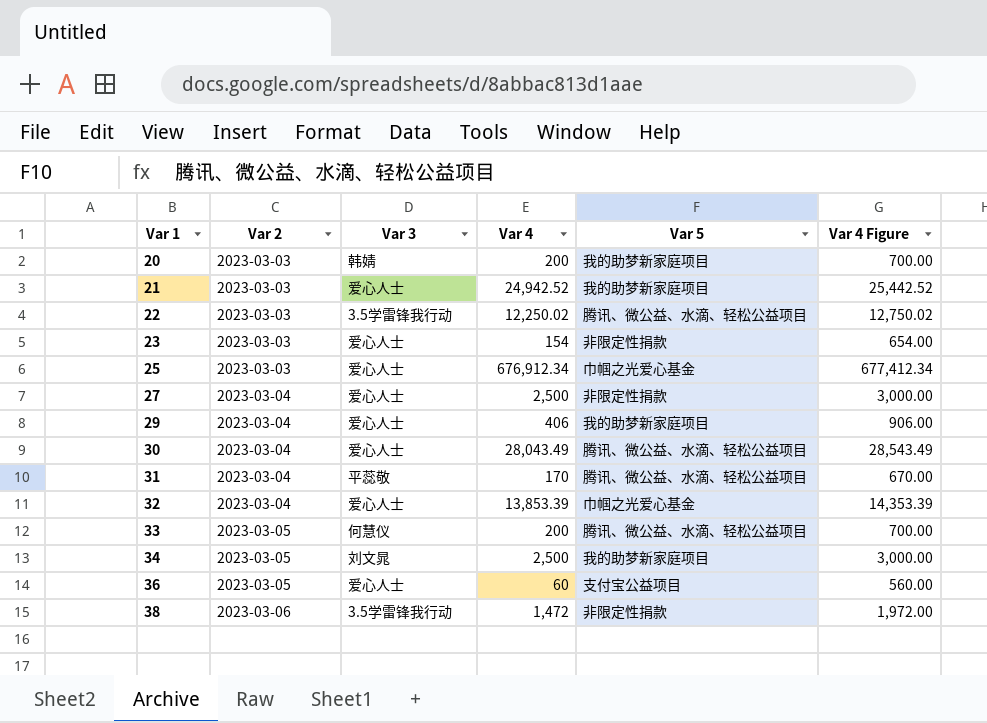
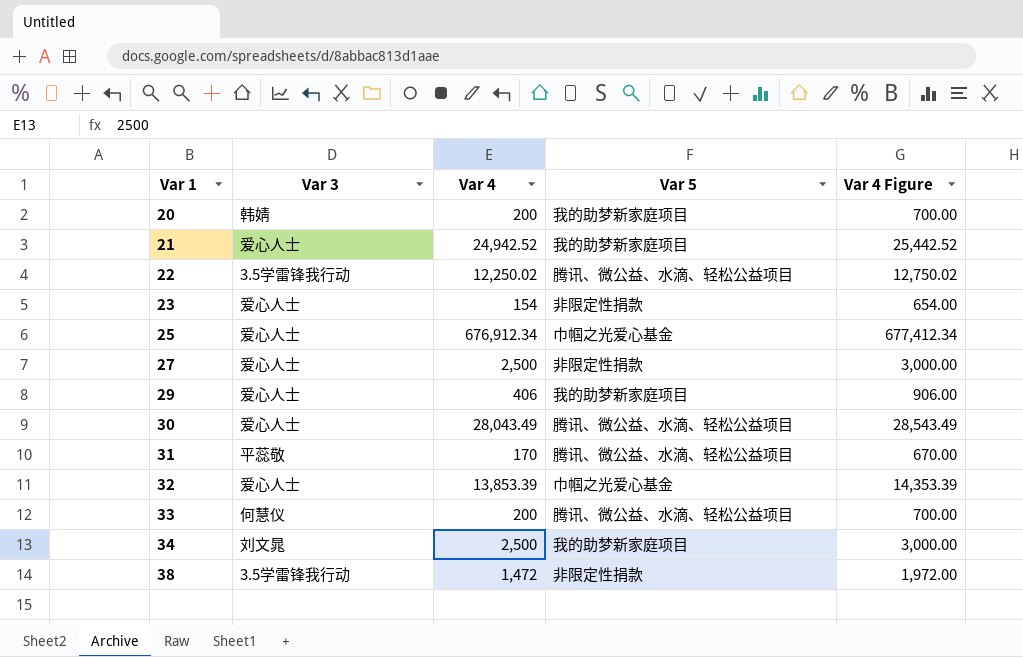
column Var 2 | position: 2 -> none
row 36: 2023-03-05 | 爱心人士 | 60 | 支付宝公益项目 | 560.00 -> none

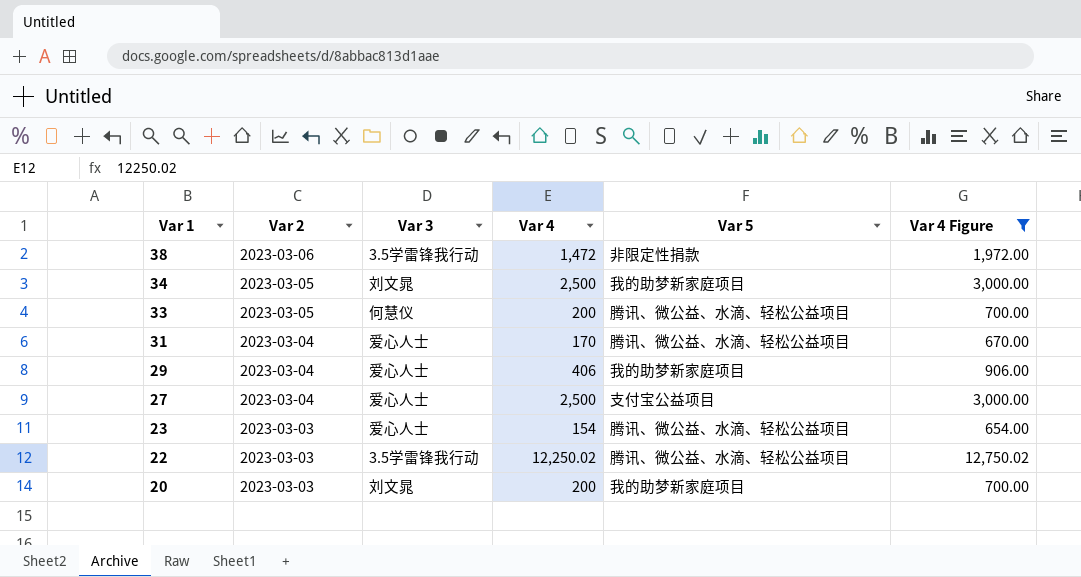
filter: none -> Var 4 Figure <= 12,750.02
row order: Var 1 ascending -> Var 1 descending
column Var 2 | position: none -> 2
31 | Var 3: 平蕊敬 -> 爱心人士
27 | Var 5: 非限定性捐款 -> 支付宝公益项目
23 | Var 5: 非限定性捐款 -> 腾讯、微公益、水滴、轻松公益项目
20 | Var 3: 韩婧 -> 刘文晁

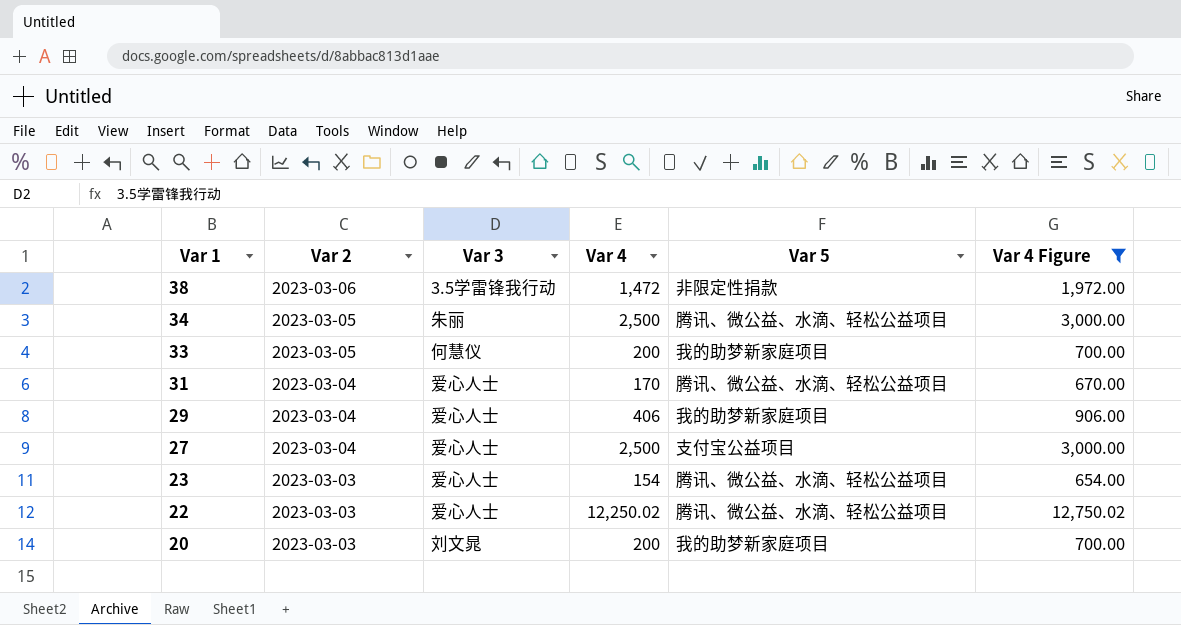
34 | Var 3: 刘文晁 -> 朱丽
34 | Var 5: 我的助梦新家庭项目 -> 腾讯、微公益、水滴、轻松公益项目
33 | Var 5: 腾讯、微公益、水滴、轻松公益项目 -> 我的助梦新家庭项目
22 | Var 3: 3.5学雷锋我行动 -> 爱心人士

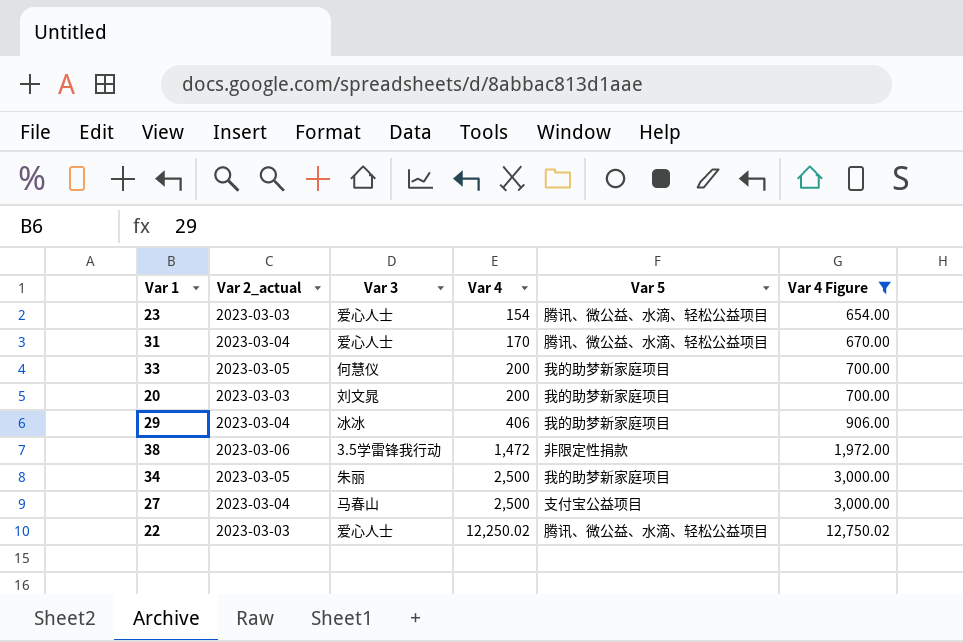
row order: Var 1 descending -> Var 4 ascending
column name: Var 2 -> Var 2_actual
29 | Var 3: 爱心人士 -> 冰冰
34 | Var 5: 腾讯、微公益、水滴、轻松公益项目 -> 我的助梦新家庭项目
27 | Var 3: 爱心人士 -> 马春山

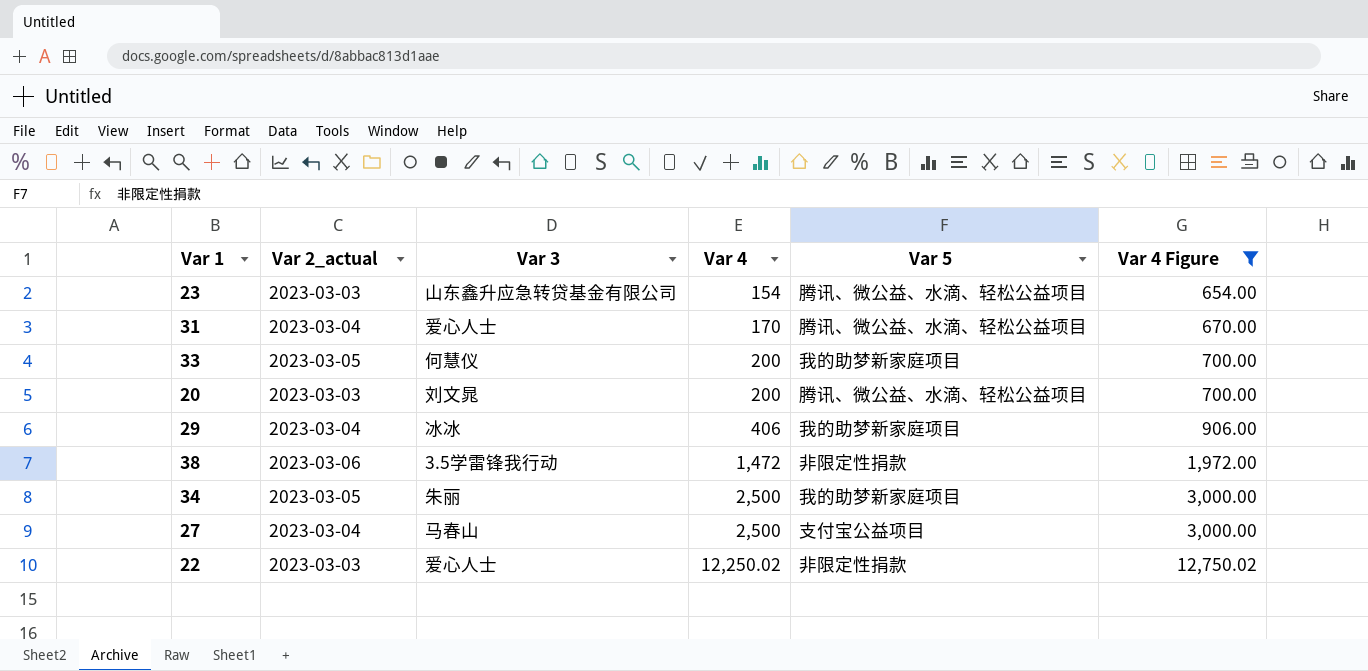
23 | Var 3: 爱心人士 -> 山东鑫升应急转贷基金有限公司
20 | Var 5: 我的助梦新家庭项目 -> 腾讯、微公益、水滴、轻松公益项目
22 | Var 5: 腾讯、微公益、水滴、轻松公益项目 -> 非限定性捐款

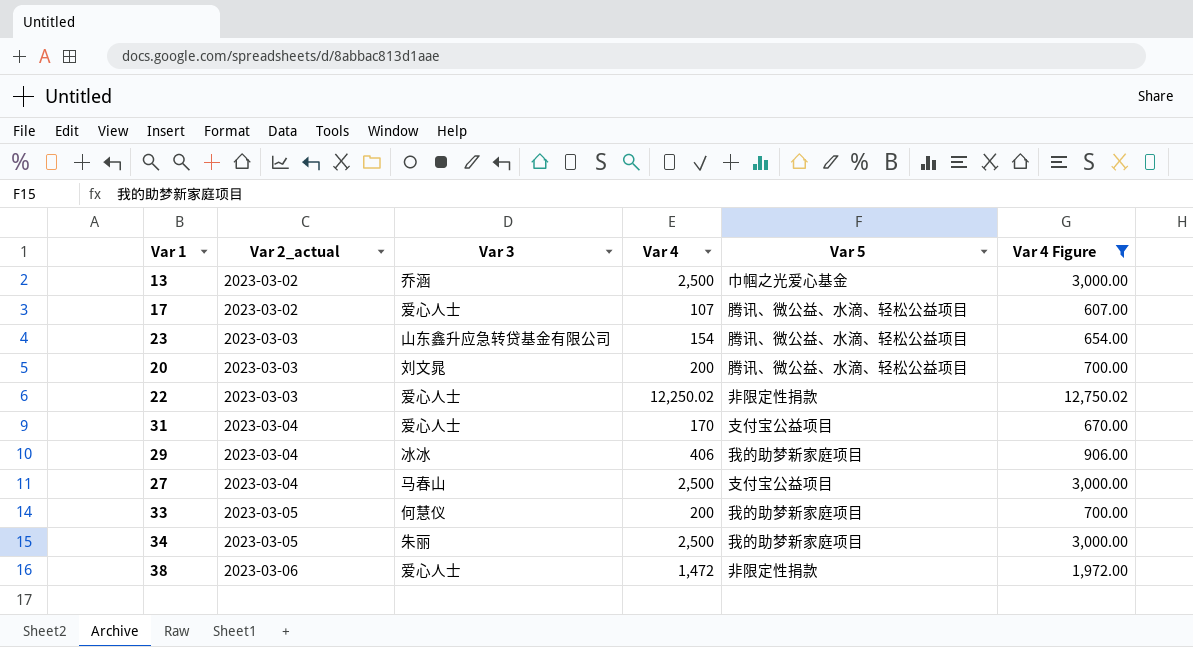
row order: Var 4 ascending -> Var 2_actual ascending
row 13: none -> 2023-03-02 | 乔涵 | 2,500 | 巾帼之光爱心基金 | 3,000.00
row 17: none -> 2023-03-02 | 爱心人士 | 107 | 腾讯、微公益、水滴、轻松公益项目 | 607.00
31 | Var 5: 腾讯、微公益、水滴、轻松公益项目 -> 支付宝公益项目
38 | Var 3: 3.5学雷锋我行动 -> 爱心人士

